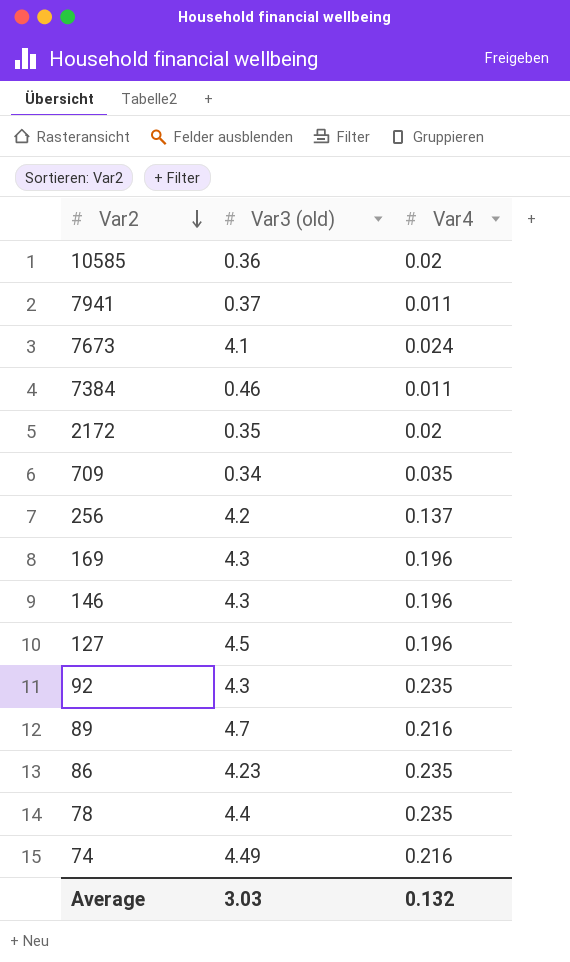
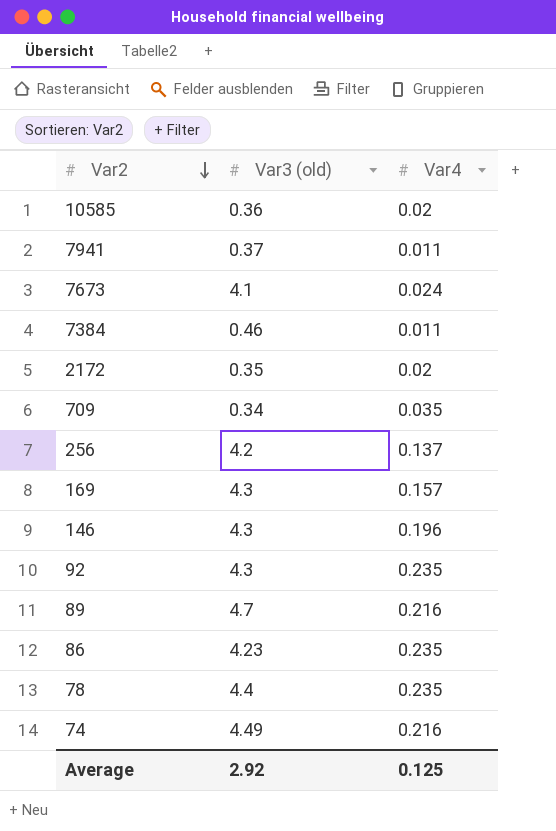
row 127: 4.5 | 0.196 -> none
169 | Var4: 0.196 -> 0.157
Average | Var3 (old): 3.03 -> 2.92
Average | Var4: 0.132 -> 0.125

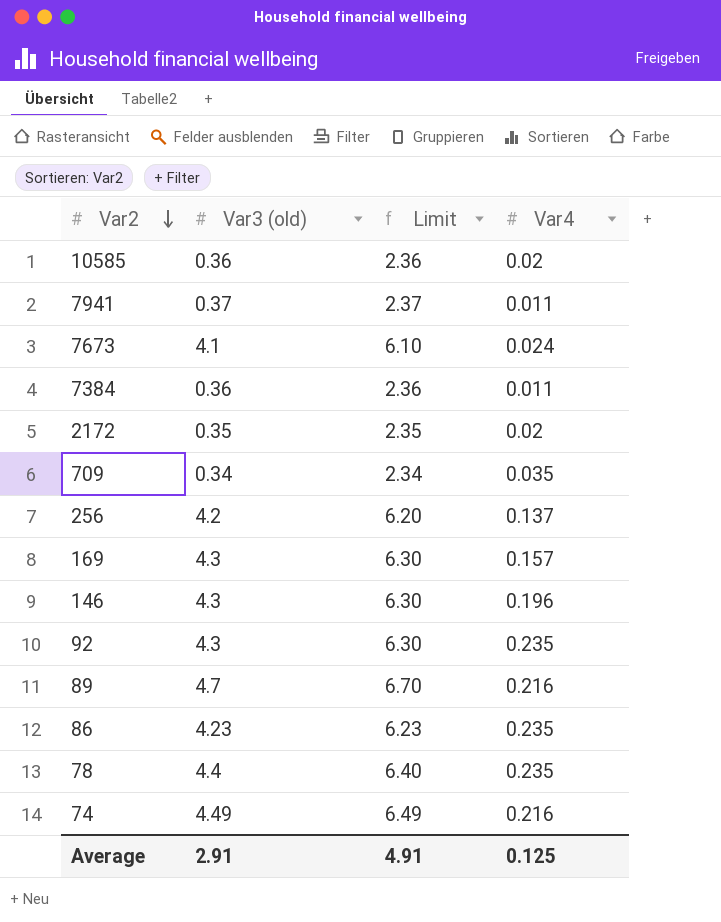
column Limit | formula: none -> [Var3 (old)] + 2
7384 | Var3 (old): 0.46 -> 0.36
Average | Var3 (old): 2.92 -> 2.91

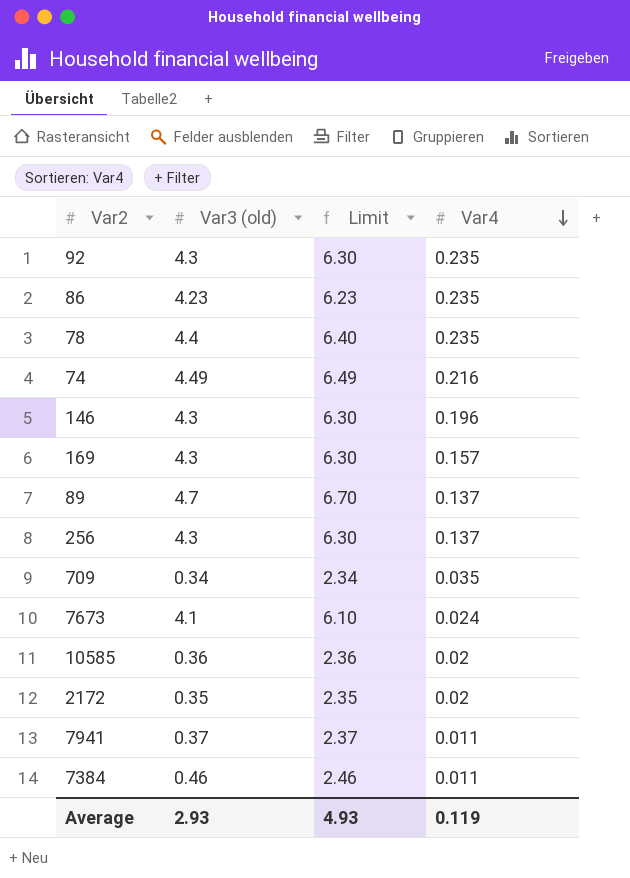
row order: Var2 descending -> Var4 descending
89 | Var4: 0.216 -> 0.137
256 | Var3 (old): 4.2 -> 4.3
256 | Limit: 6.20 -> 6.30
7384 | Var3 (old): 0.36 -> 0.46
7384 | Limit: 2.36 -> 2.46
Average | Var3 (old): 2.91 -> 2.93
Average | Limit: 4.91 -> 4.93
Average | Var4: 0.125 -> 0.119

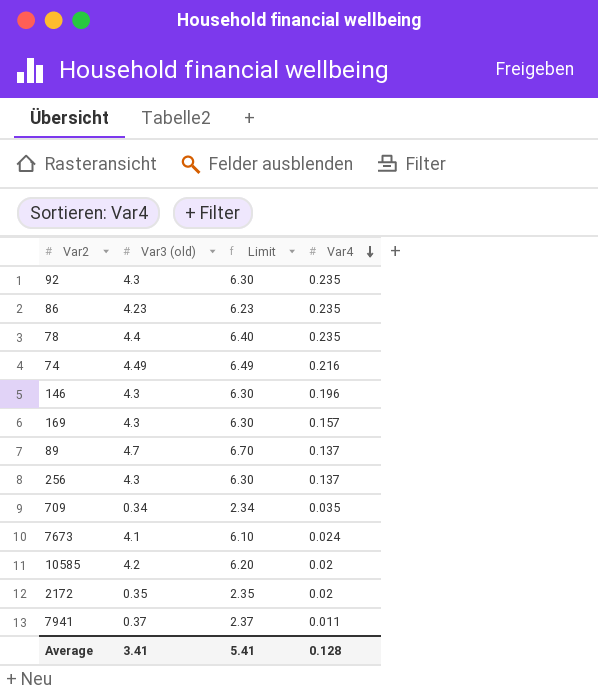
row 7384: 0.46 | 2.46 | 0.011 -> none
10585 | Var3 (old): 0.36 -> 4.2
10585 | Limit: 2.36 -> 6.20
Average | Var3 (old): 2.93 -> 3.41
Average | Limit: 4.93 -> 5.41
Average | Var4: 0.119 -> 0.128

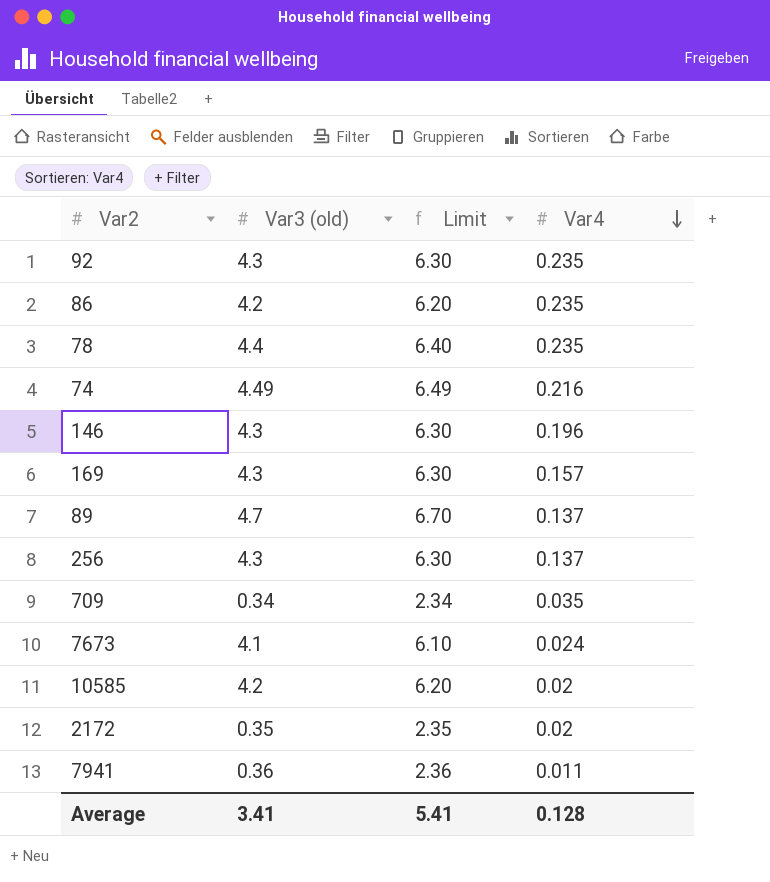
86 | Var3 (old): 4.23 -> 4.2
86 | Limit: 6.23 -> 6.20
7941 | Var3 (old): 0.37 -> 0.36
7941 | Limit: 2.37 -> 2.36

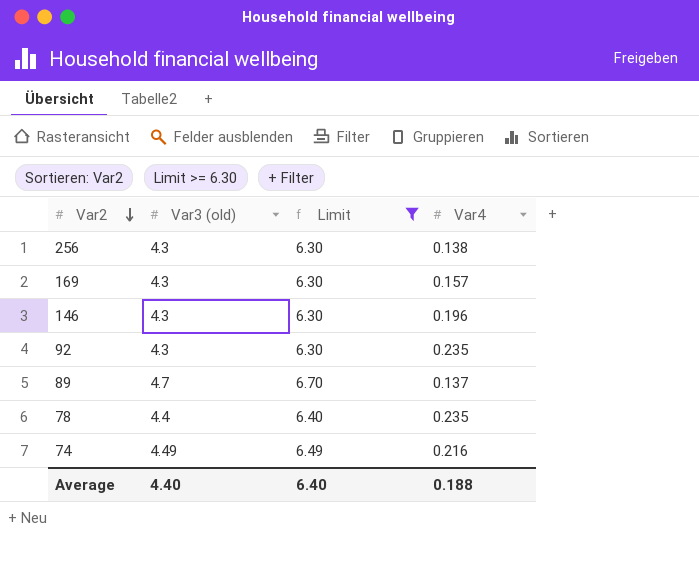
filter: none -> Limit >= 6.30
row order: Var4 descending -> Var2 descending
256 | Var4: 0.137 -> 0.138
Average | Var3 (old): 3.41 -> 4.40
Average | Limit: 5.41 -> 6.40
Average | Var4: 0.128 -> 0.188

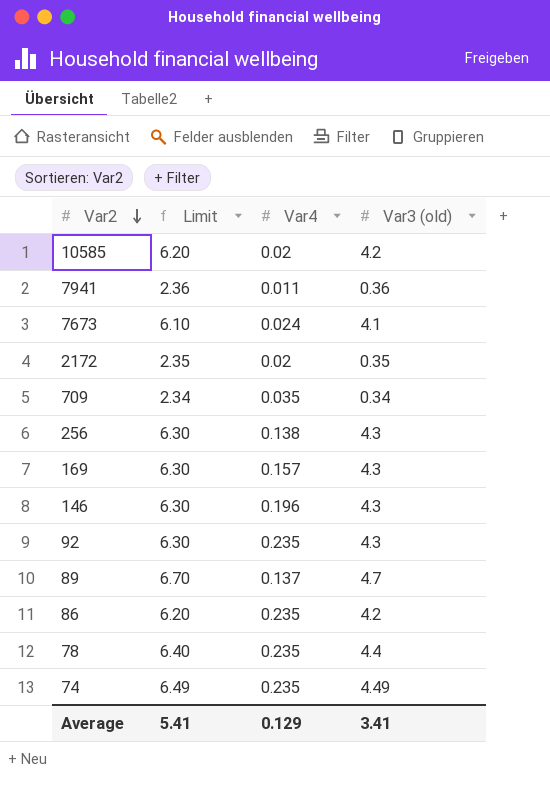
filter: Limit >= 6.30 -> none
column Var3 (old) | position: 2 -> 4
74 | Var4: 0.216 -> 0.235
Average | Limit: 6.40 -> 5.41
Average | Var4: 0.188 -> 0.129
Average | Var3 (old): 4.40 -> 3.41

